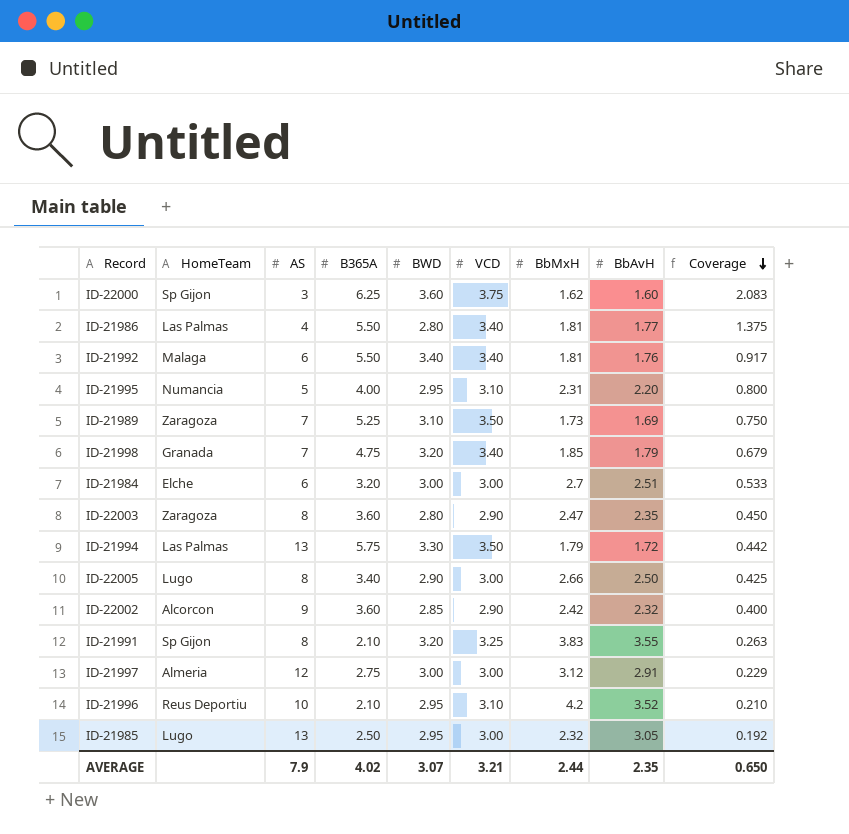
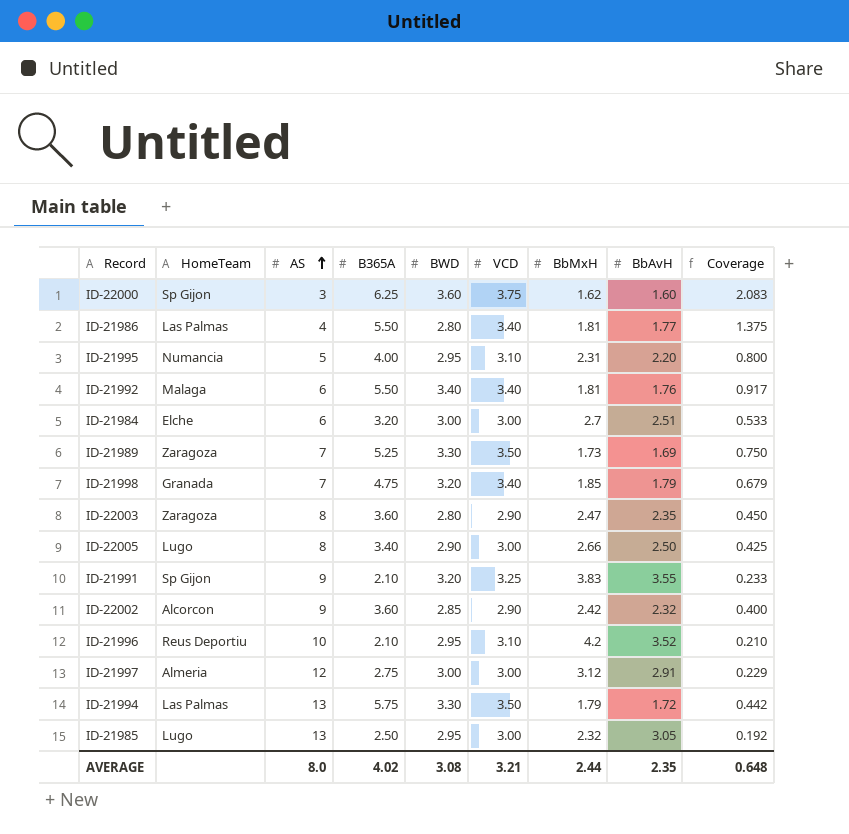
row order: Coverage descending -> AS ascending
ID-21989 | BWD: 3.10 -> 3.30
ID-21991 | AS: 8 -> 9
ID-21991 | Coverage: 0.263 -> 0.233
AVERAGE | AS: 7.9 -> 8.0
AVERAGE | BWD: 3.07 -> 3.08
AVERAGE | Coverage: 0.650 -> 0.648

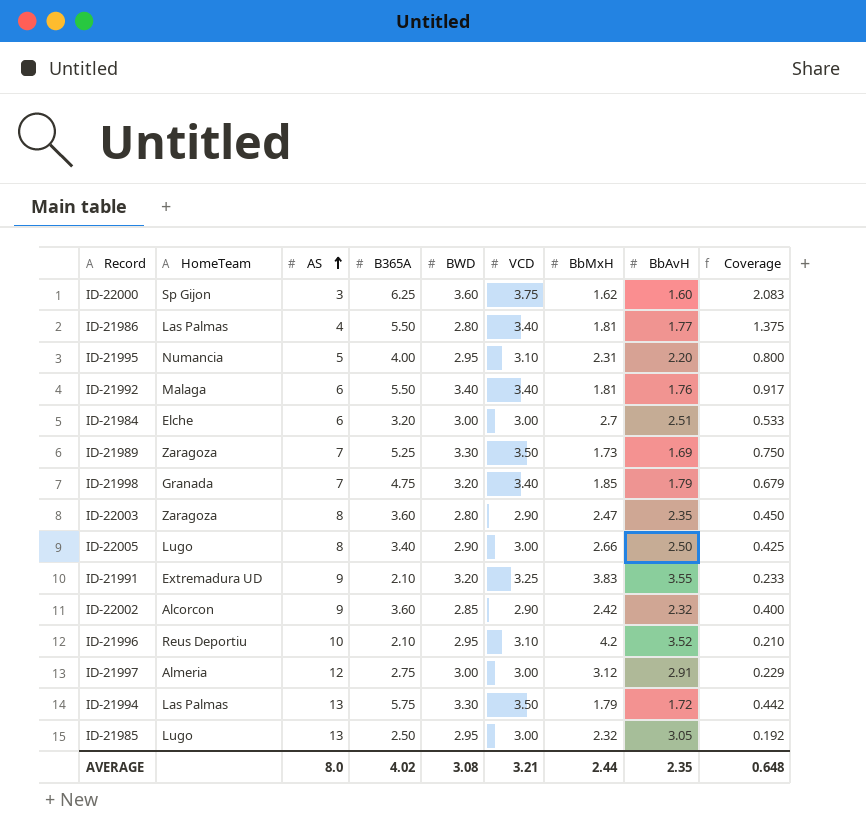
ID-21991 | HomeTeam: Sp Gijon -> Extremadura UD

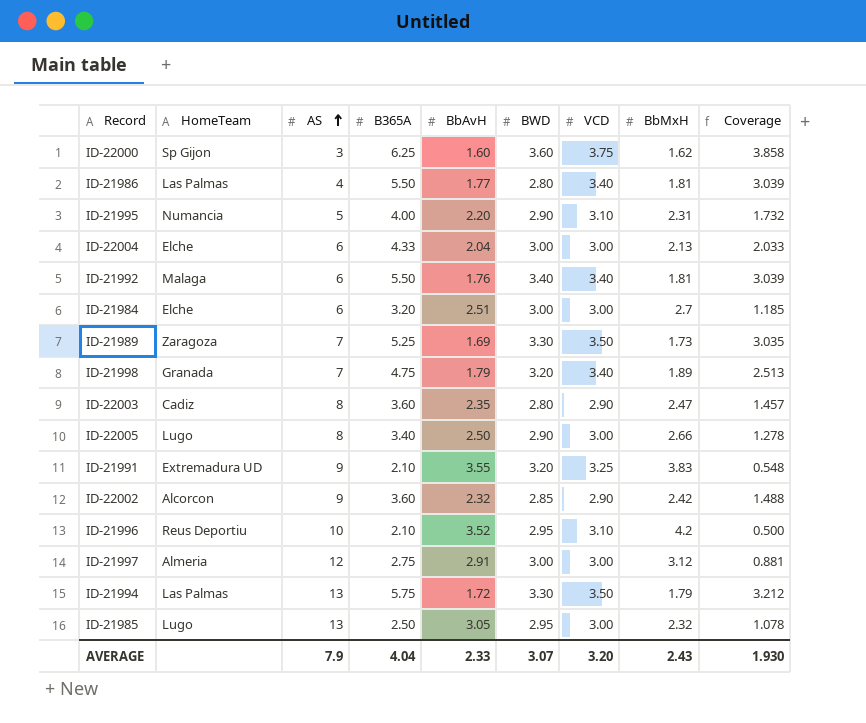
column BbAvH | position: 8 -> 5
column Coverage | formula: [B365A] / [AS] -> [B365A] / [BbMxH]
ID-21995 | BWD: 2.95 -> 2.90
row ID-22004: none -> Elche | 6 | 4.33 | 2.04 | 3.00 | 3.00 | 2.13 | 2.033
ID-21998 | BbMxH: 1.85 -> 1.89
ID-22003 | HomeTeam: Zaragoza -> Cadiz
AVERAGE | AS: 8.0 -> 7.9
AVERAGE | B365A: 4.02 -> 4.04
AVERAGE | BbAvH: 2.35 -> 2.33
AVERAGE | BWD: 3.08 -> 3.07
AVERAGE | VCD: 3.21 -> 3.20
AVERAGE | BbMxH: 2.44 -> 2.43
AVERAGE | Coverage: 0.648 -> 1.930

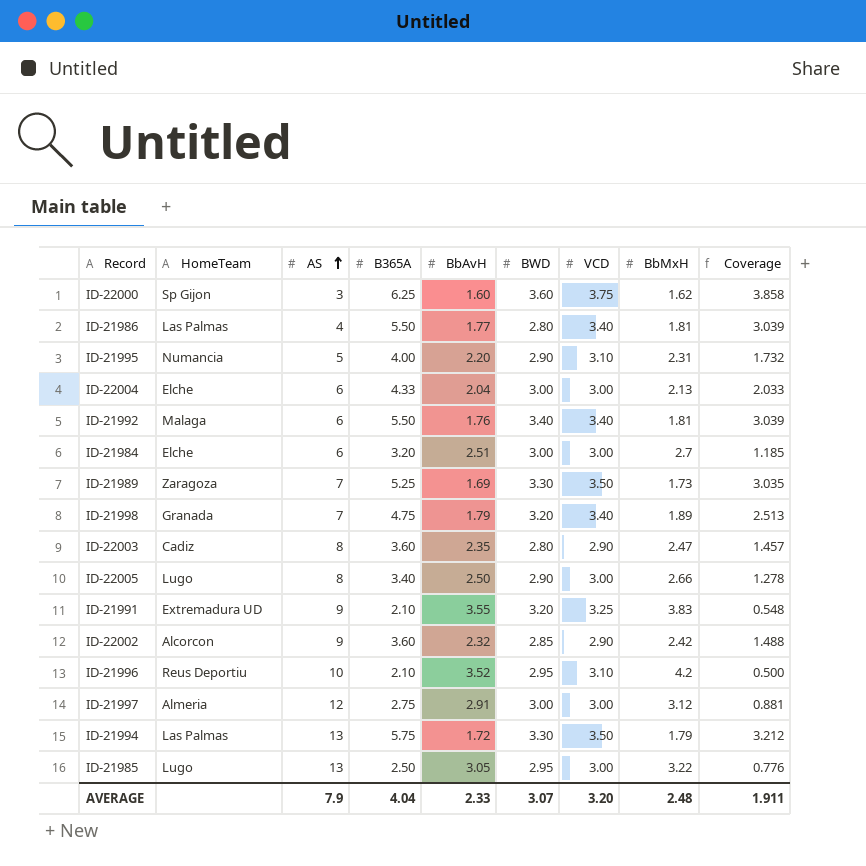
ID-21985 | BbMxH: 2.32 -> 3.22
ID-21985 | Coverage: 1.078 -> 0.776
AVERAGE | BbMxH: 2.43 -> 2.48
AVERAGE | Coverage: 1.930 -> 1.911

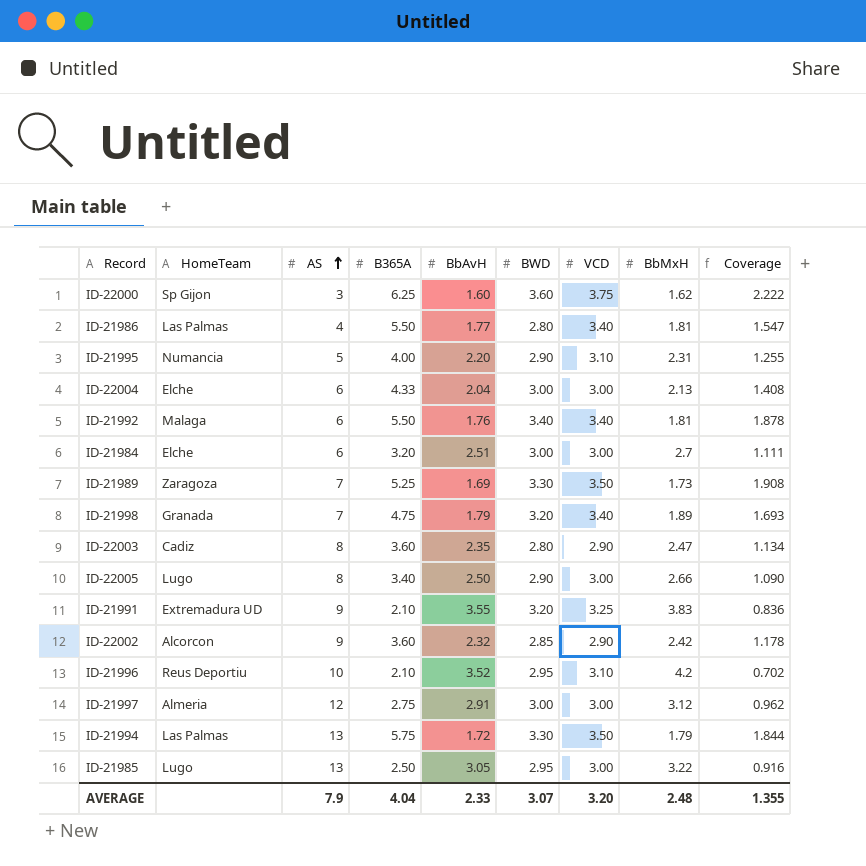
column Coverage | formula: [B365A] / [BbMxH] -> [BWD] / [BbMxH]
AVERAGE | Coverage: 1.911 -> 1.355

